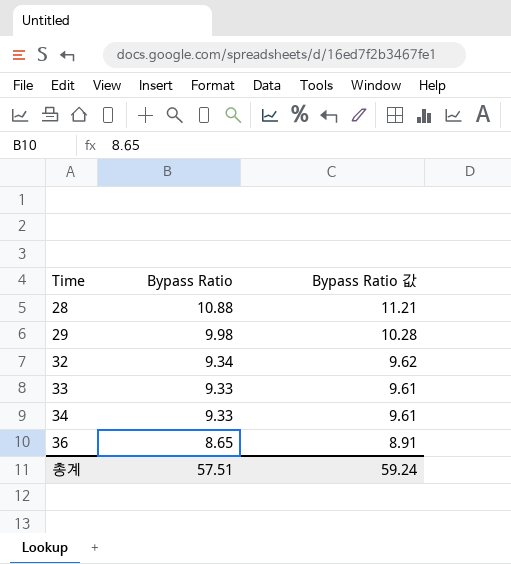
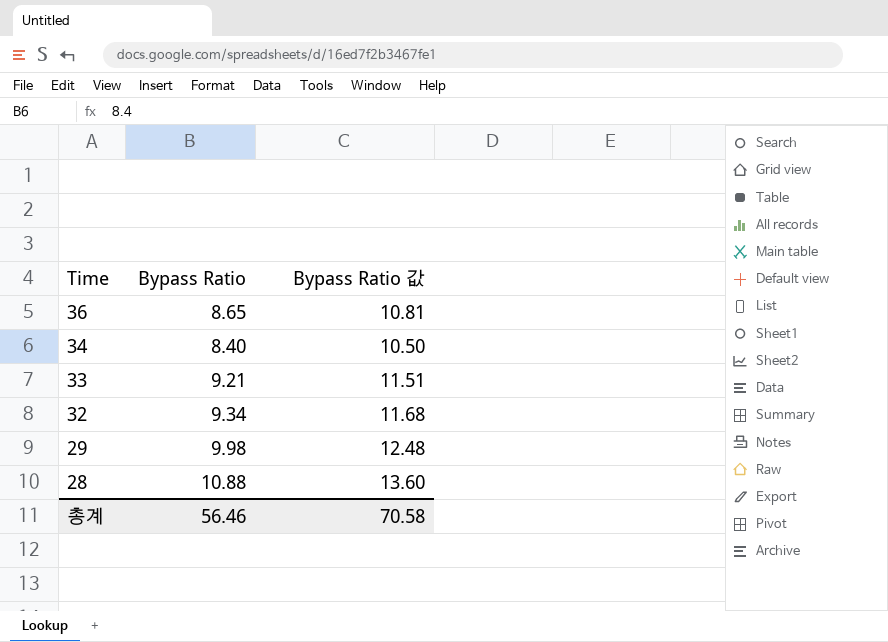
row order: Time ascending -> Time descending
column Bypass Ratio 값 | formula: [Bypass Ratio] * 1.03 -> [Bypass Ratio] * 1.25
34 | Bypass Ratio: 9.33 -> 8.40
33 | Bypass Ratio: 9.33 -> 9.21
총계 | Bypass Ratio: 57.51 -> 56.46
총계 | Bypass Ratio 값: 59.24 -> 70.58

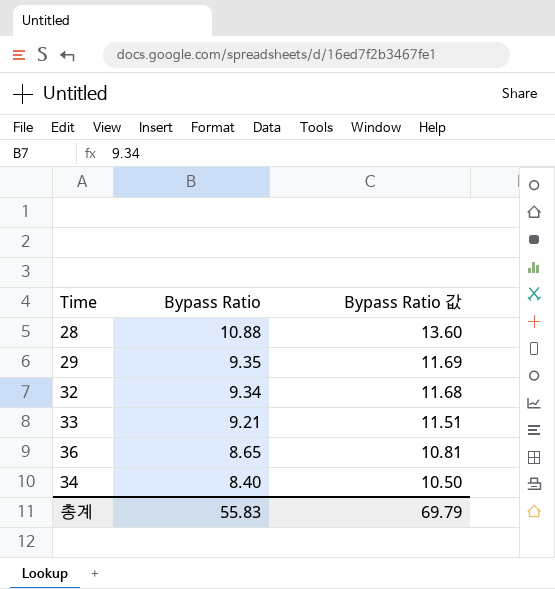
row order: Time descending -> Bypass Ratio descending
29 | Bypass Ratio: 9.98 -> 9.35
29 | Bypass Ratio 값: 12.48 -> 11.69
총계 | Bypass Ratio: 56.46 -> 55.83
총계 | Bypass Ratio 값: 70.58 -> 69.79

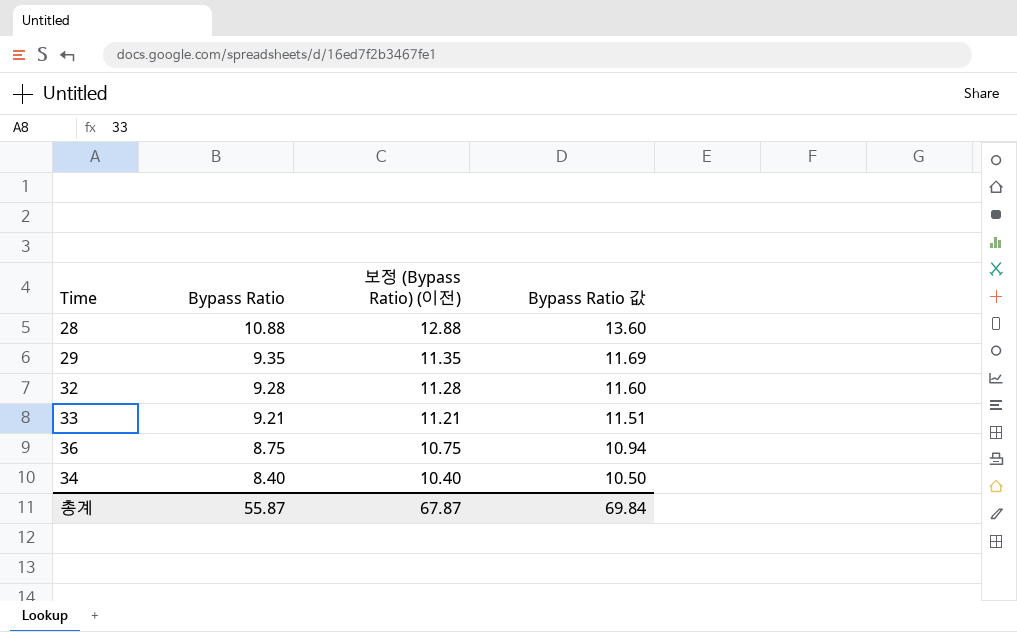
column 보정 (Bypass Ratio) (이전) | formula: none -> [Bypass Ratio] + 2
32 | Bypass Ratio: 9.34 -> 9.28
32 | Bypass Ratio 값: 11.68 -> 11.60
36 | Bypass Ratio: 8.65 -> 8.75
36 | Bypass Ratio 값: 10.81 -> 10.94
총계 | Bypass Ratio: 55.83 -> 55.87
총계 | Bypass Ratio 값: 69.79 -> 69.84

